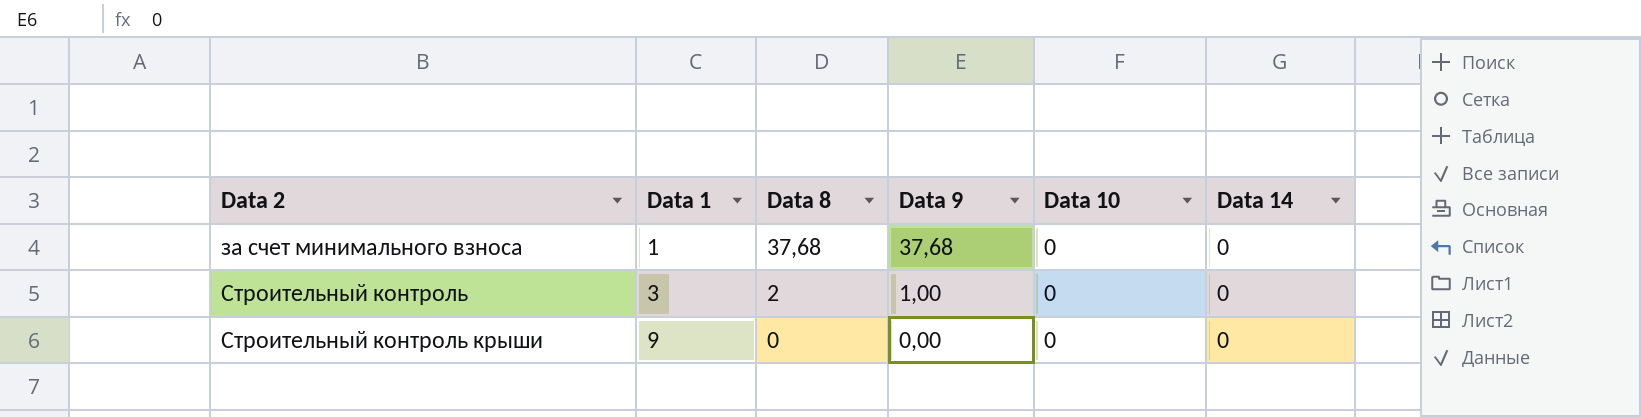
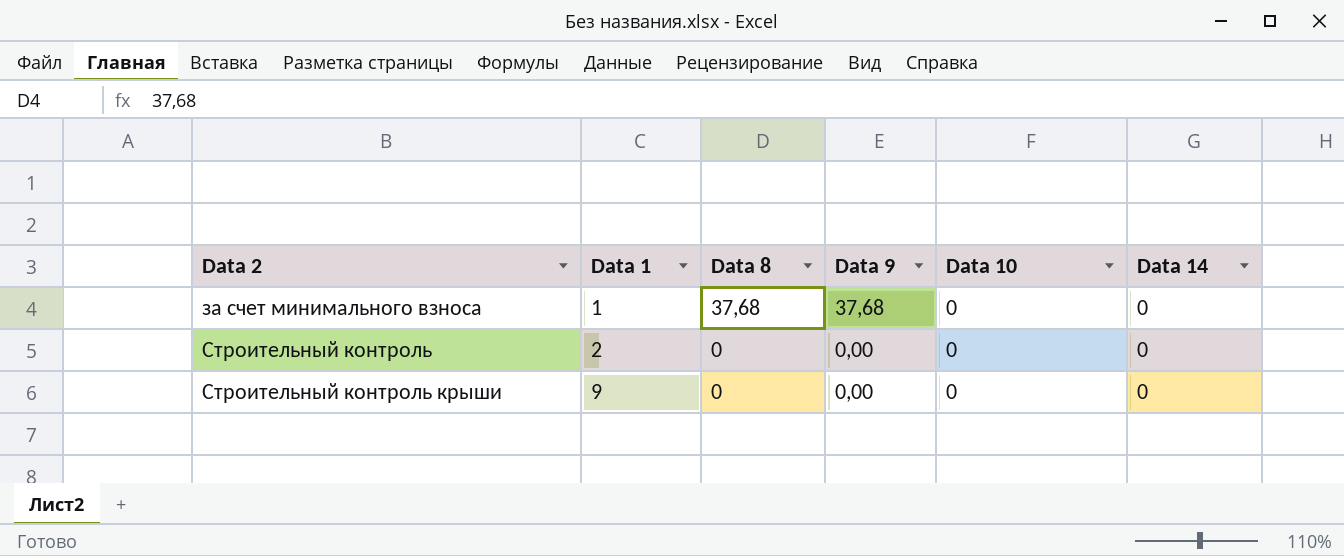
Строительный контроль | Data 1: 3 -> 2
Строительный контроль | Data 8: 2 -> 0
Строительный контроль | Data 9: 1,00 -> 0,00

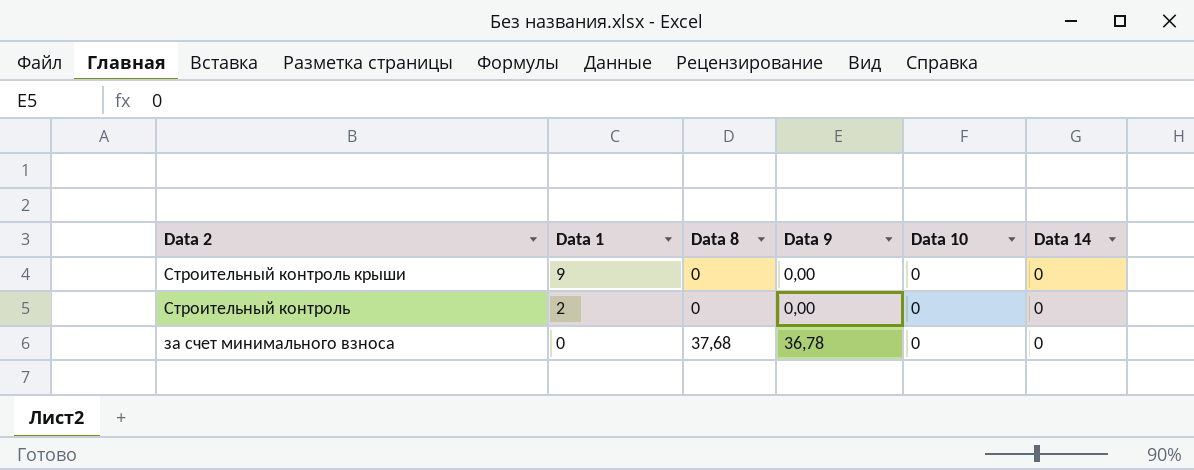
row order: Data 2 ascending -> Data 2 descending
за счет минимального взноса | Data 1: 1 -> 0
за счет минимального взноса | Data 9: 37,68 -> 36,78

